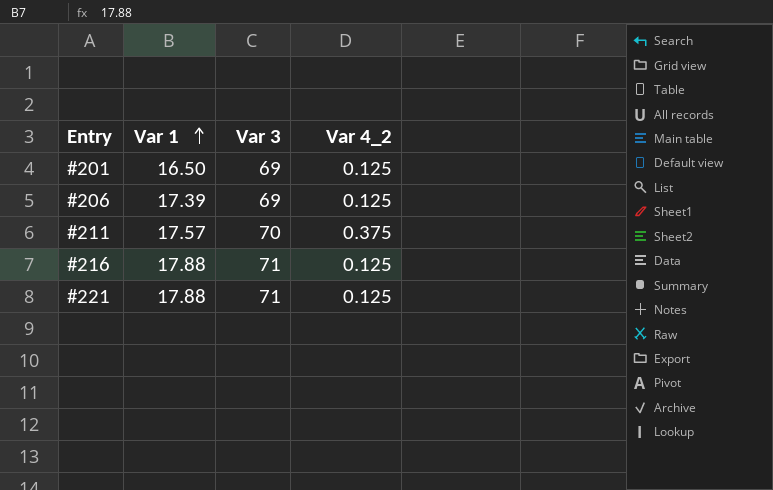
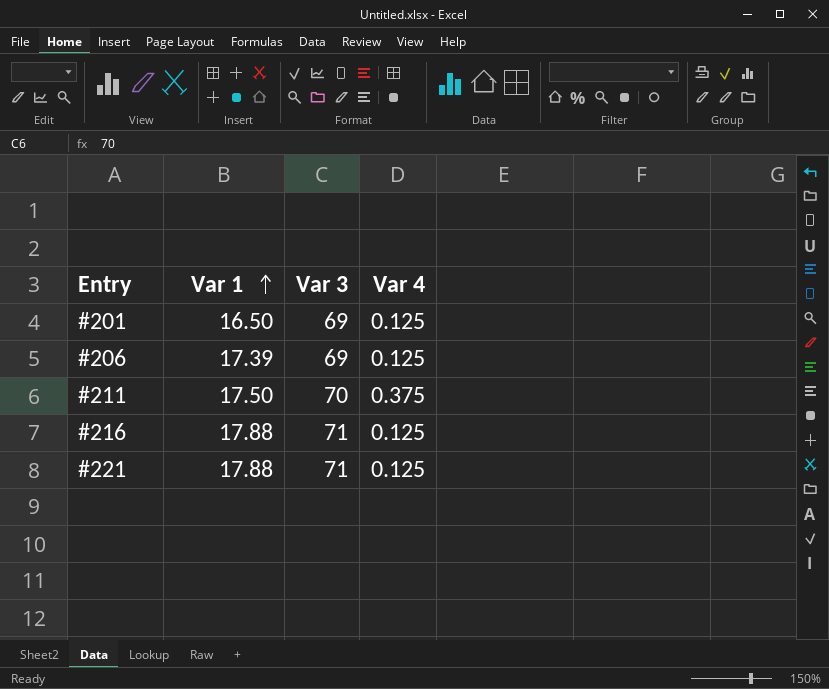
column name: Var 4_2 -> Var 4
#211 | Var 1: 17.57 -> 17.50

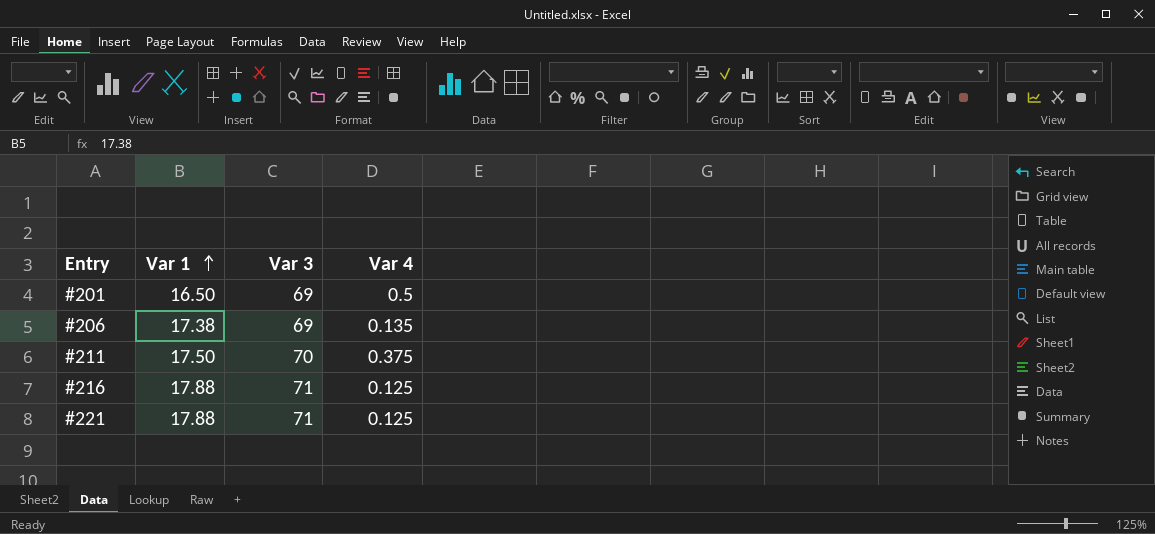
#201 | Var 4: 0.125 -> 0.5
#206 | Var 1: 17.39 -> 17.38
#206 | Var 4: 0.125 -> 0.135

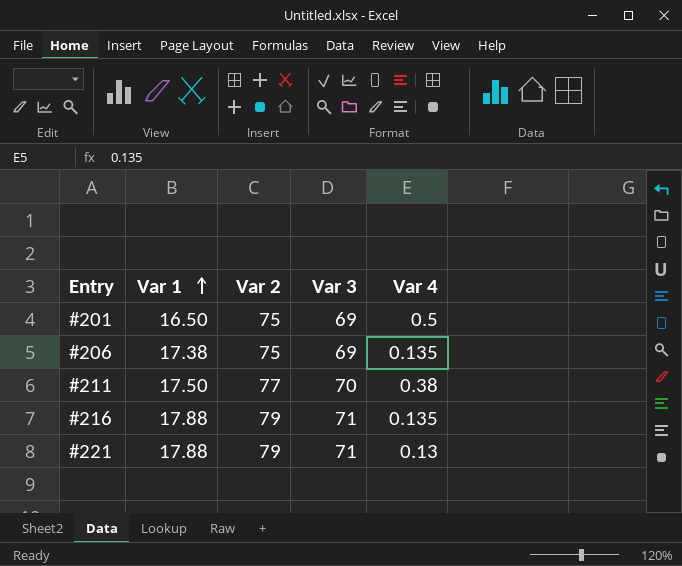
column Var 2 | position: none -> 3
#211 | Var 4: 0.375 -> 0.38
#216 | Var 4: 0.125 -> 0.135
#221 | Var 4: 0.125 -> 0.13

